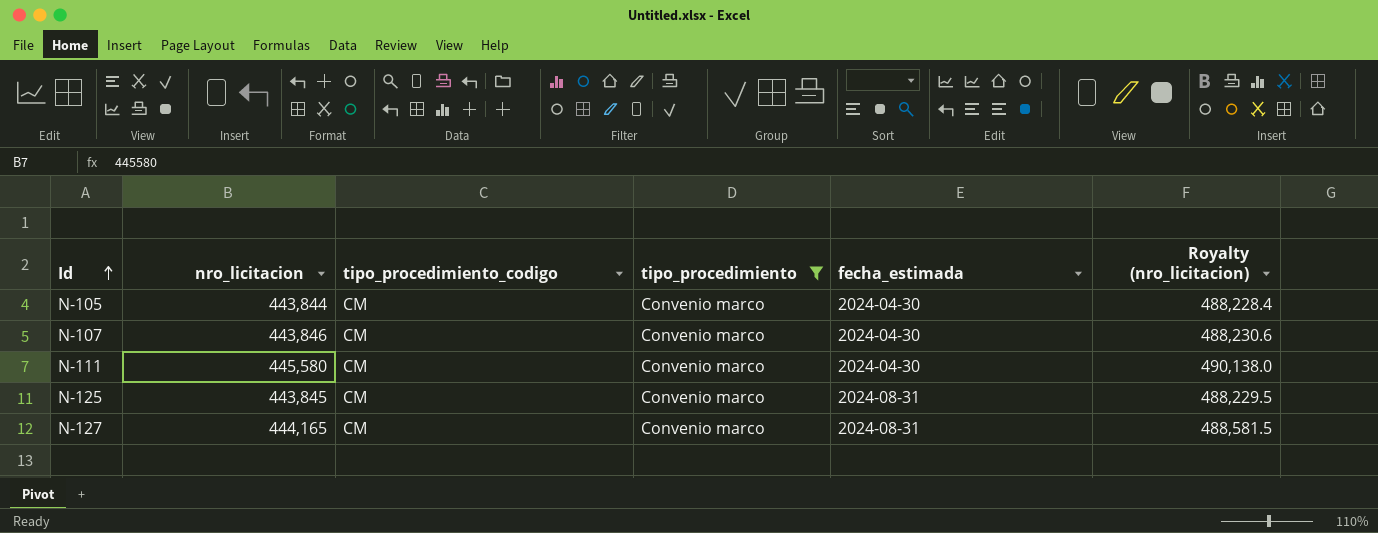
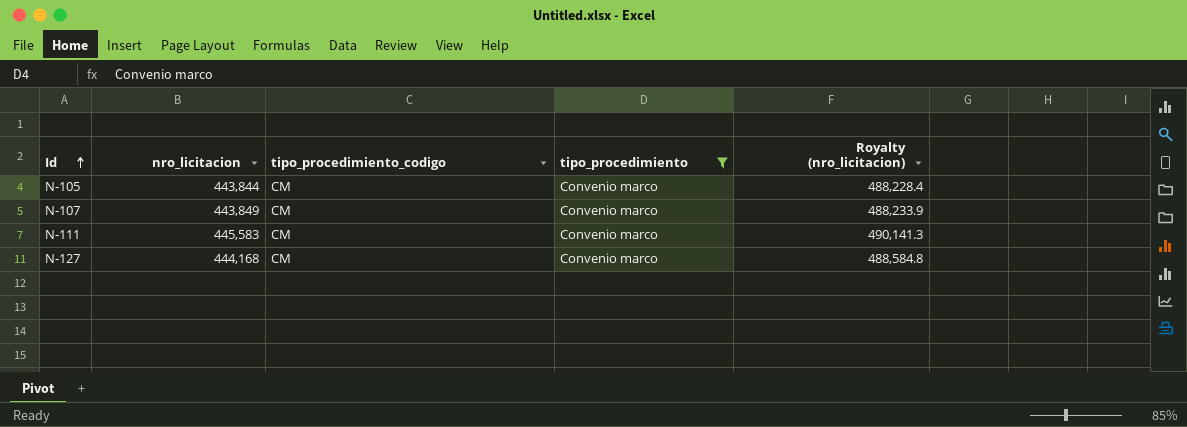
column fecha_estimada | position: 5 -> none
row N-125: 443,845 | CM | Convenio marco | 2024-08-31 | 488,229.5 -> none
N-107 | nro_licitacion: 443,846 -> 443,849
N-107 | Royalty (nro_licitacion): 488,230.6 -> 488,233.9
N-111 | nro_licitacion: 445,580 -> 445,583
N-111 | Royalty (nro_licitacion): 490,138.0 -> 490,141.3
N-127 | nro_licitacion: 444,165 -> 444,168
N-127 | Royalty (nro_licitacion): 488,581.5 -> 488,584.8

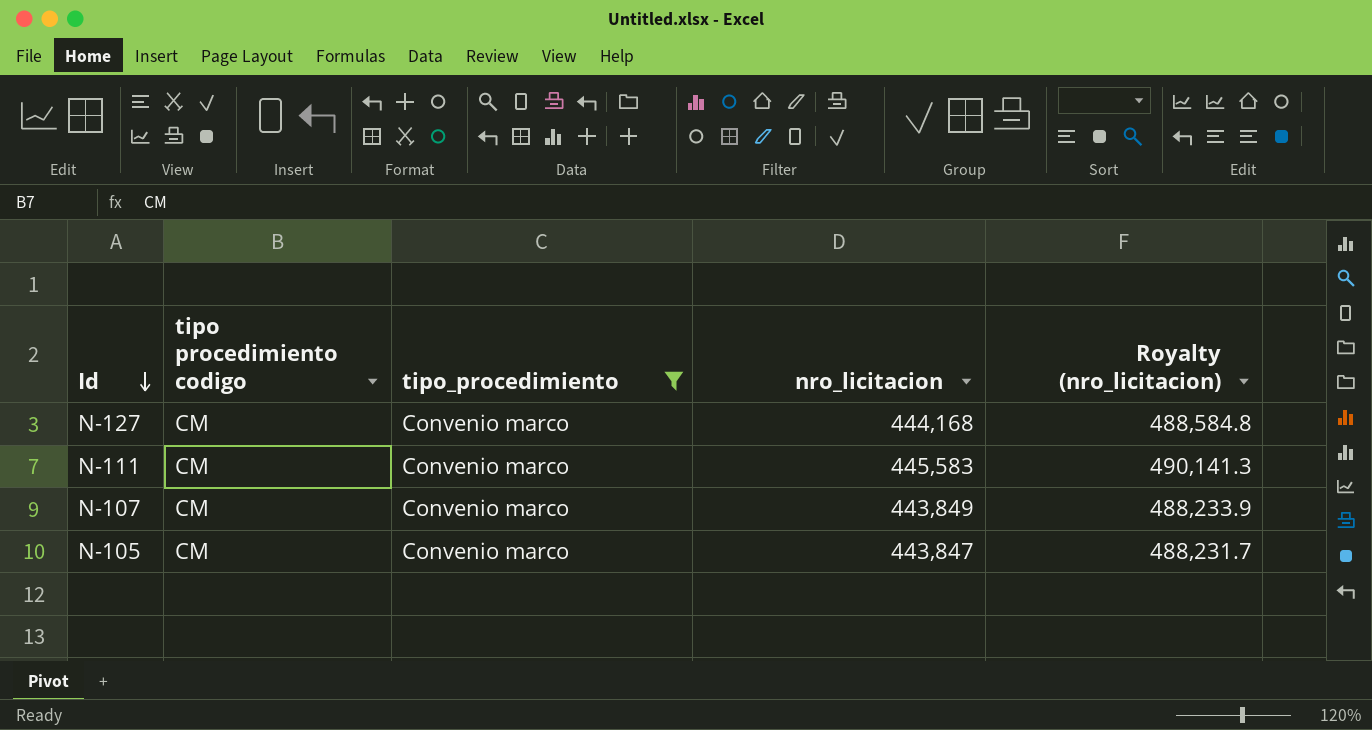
row order: Id ascending -> Id descending
column name: tipo_procedimiento_codigo -> tipo procedimiento codigo
column nro_licitacion | position: 2 -> 4
N-105 | nro_licitacion: 443,844 -> 443,847
N-105 | Royalty (nro_licitacion): 488,228.4 -> 488,231.7

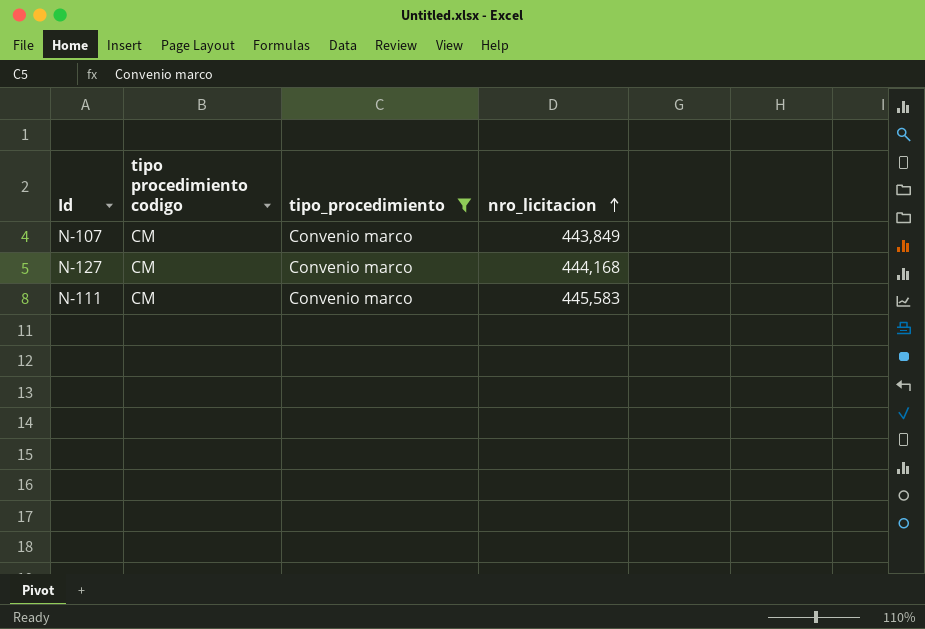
row order: Id descending -> nro_licitacion ascending
column Royalty (nro_licitacion) | formula: [nro_licitacion] * 1.1 -> none
row N-105: CM | Convenio marco | 443,847 | 488,231.7 -> none

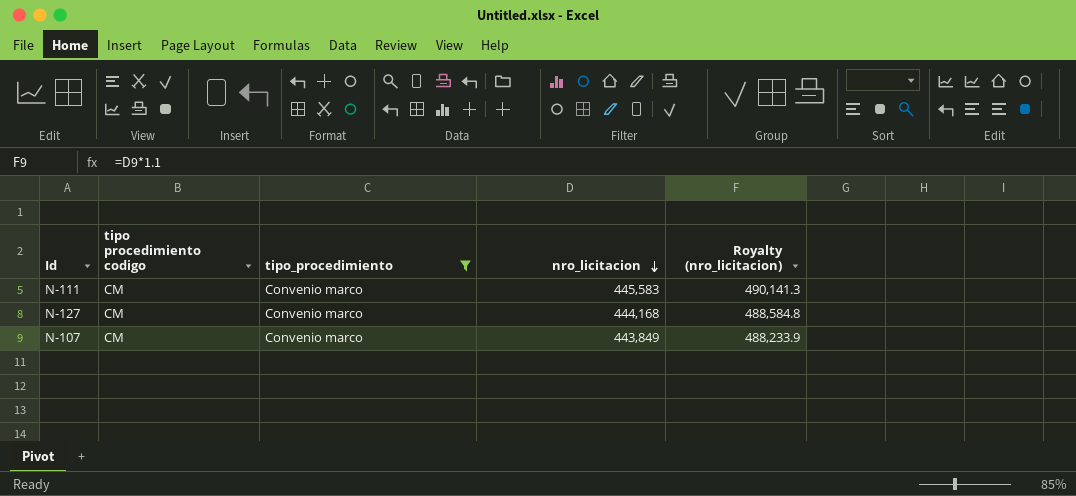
row order: nro_licitacion ascending -> nro_licitacion descending
column Royalty (nro_licitacion) | formula: none -> [nro_licitacion] * 1.1

